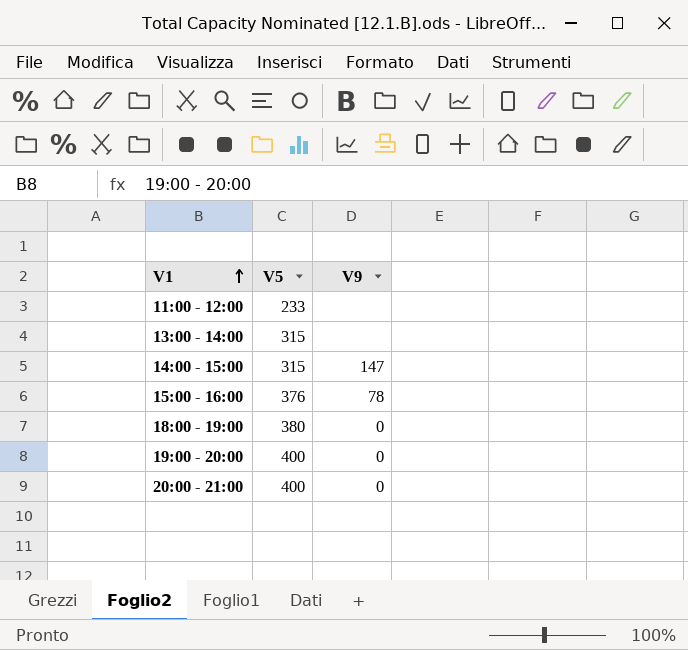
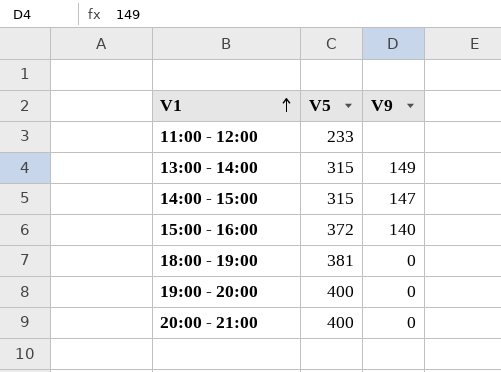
13:00 - 14:00 | V9: none -> 149
15:00 - 16:00 | V5: 376 -> 372
15:00 - 16:00 | V9: 78 -> 140
18:00 - 19:00 | V5: 380 -> 381

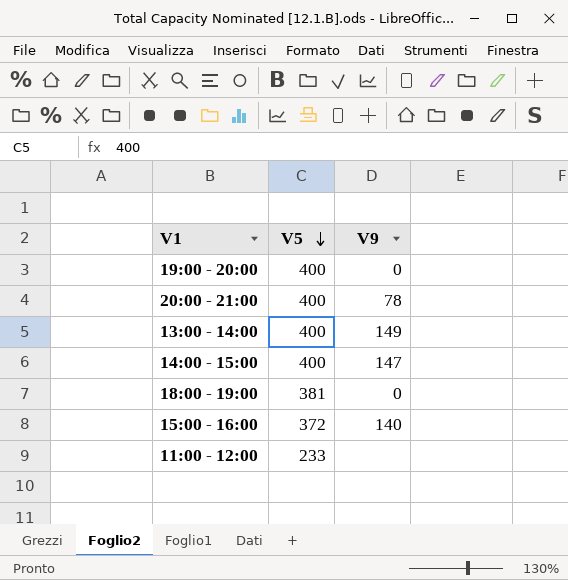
row order: V1 ascending -> V5 descending
20:00 - 21:00 | V9: 0 -> 78
13:00 - 14:00 | V5: 315 -> 400
14:00 - 15:00 | V5: 315 -> 400

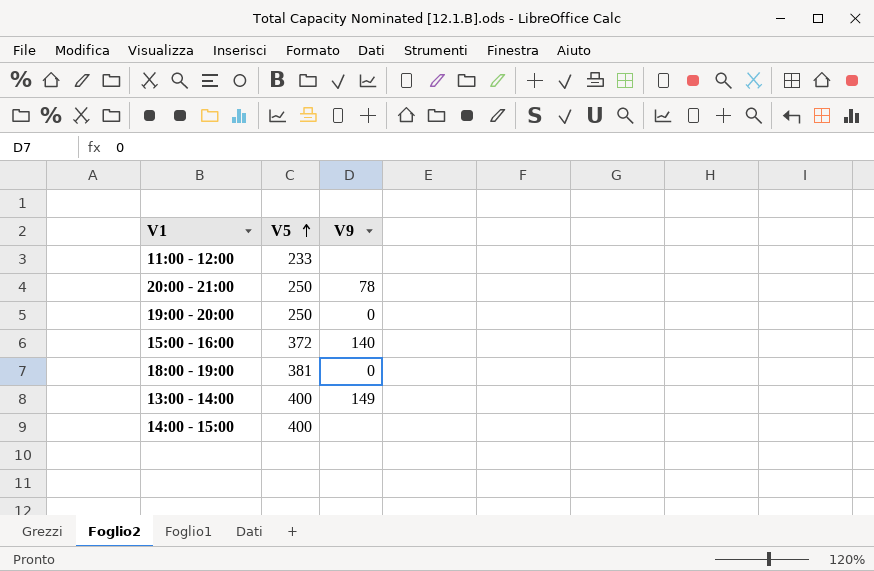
row order: V5 descending -> V5 ascending
20:00 - 21:00 | V5: 400 -> 250
19:00 - 20:00 | V5: 400 -> 250
14:00 - 15:00 | V9: 147 -> none

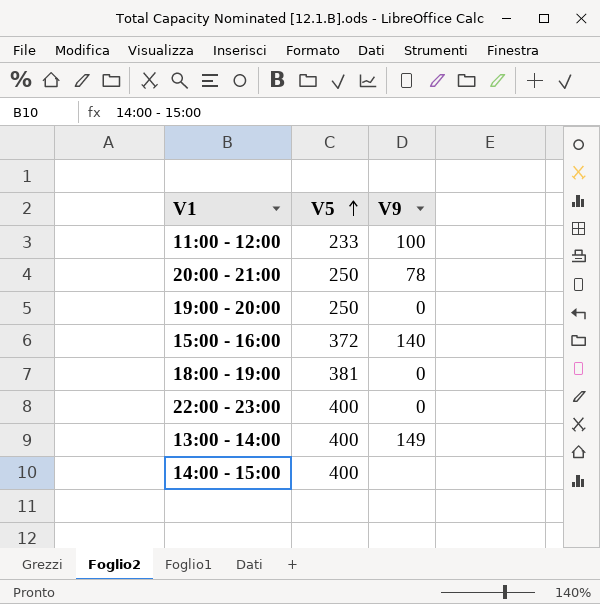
11:00 - 12:00 | V9: none -> 100
row 22:00 - 23:00: none -> 400 | 0

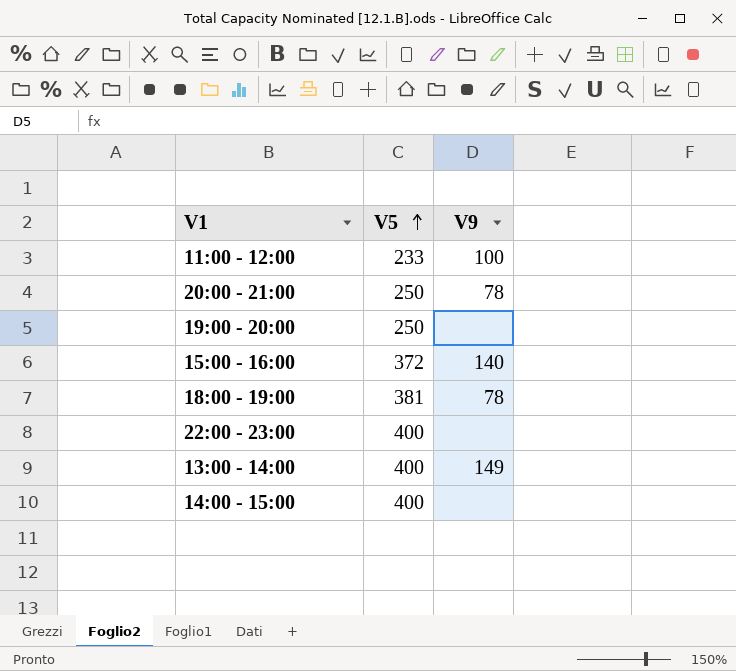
19:00 - 20:00 | V9: 0 -> none
18:00 - 19:00 | V9: 0 -> 78
22:00 - 23:00 | V9: 0 -> none

